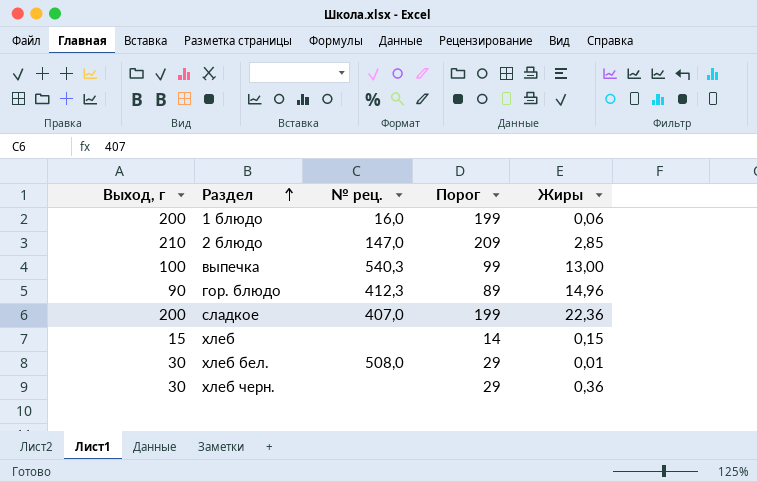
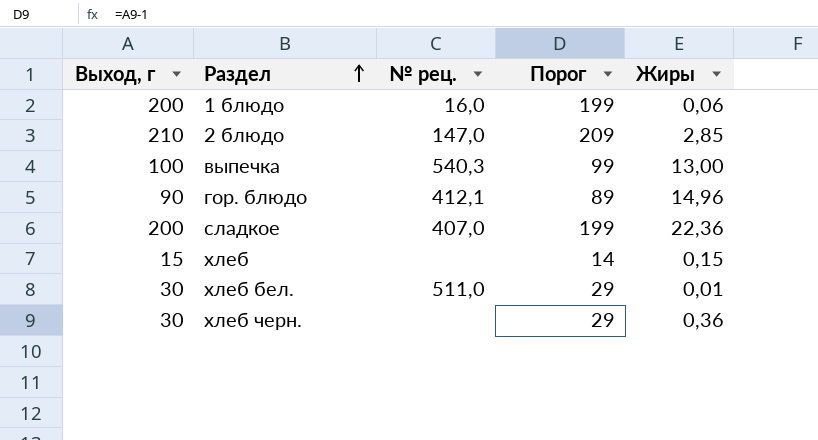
гор. блюдо | № рец.: 412,3 -> 412,1
хлеб бел. | № рец.: 508,0 -> 511,0

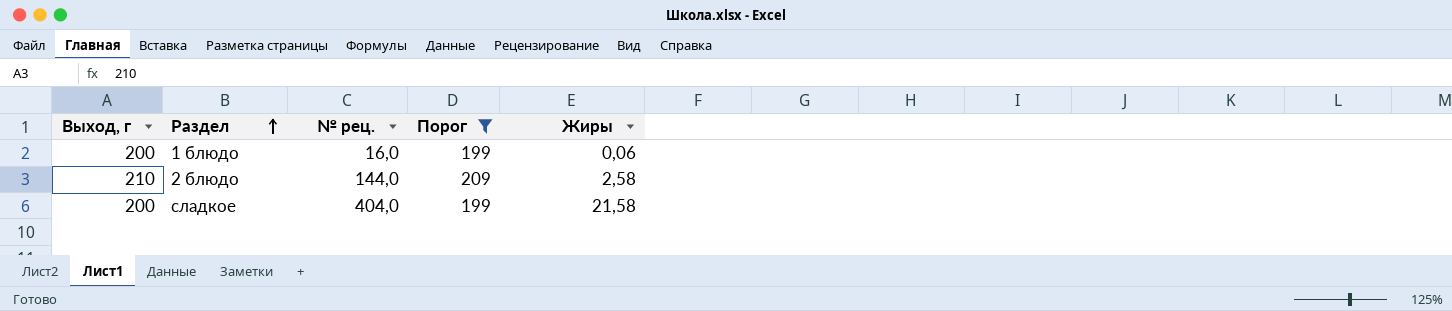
filter: none -> Порог >= 199
2 блюдо | № рец.: 147,0 -> 144,0
2 блюдо | Жиры: 2,85 -> 2,58
сладкое | № рец.: 407,0 -> 404,0
сладкое | Жиры: 22,36 -> 21,58

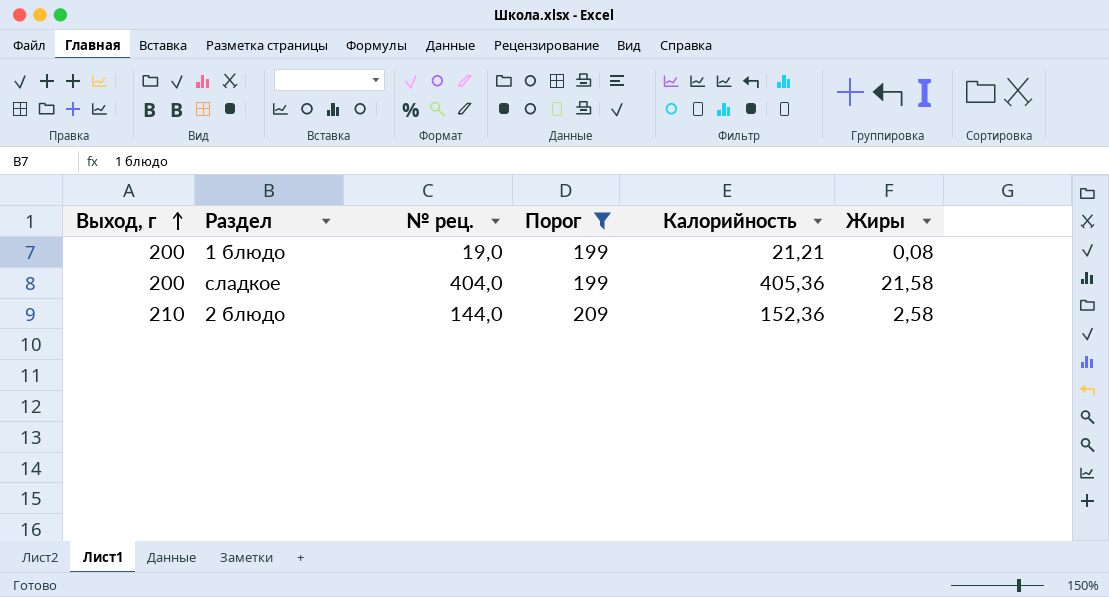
row order: Раздел ascending -> Выход, г ascending
column Калорийность | position: none -> 5
1 блюдо | № рец.: 16,0 -> 19,0
1 блюдо | Жиры: 0,06 -> 0,08

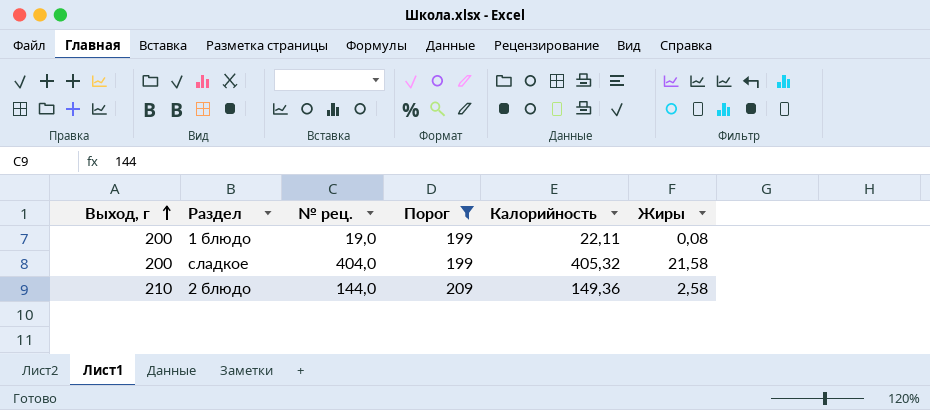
1 блюдо | Калорийность: 21,21 -> 22,11
сладкое | Калорийность: 405,36 -> 405,32
2 блюдо | Калорийность: 152,36 -> 149,36

